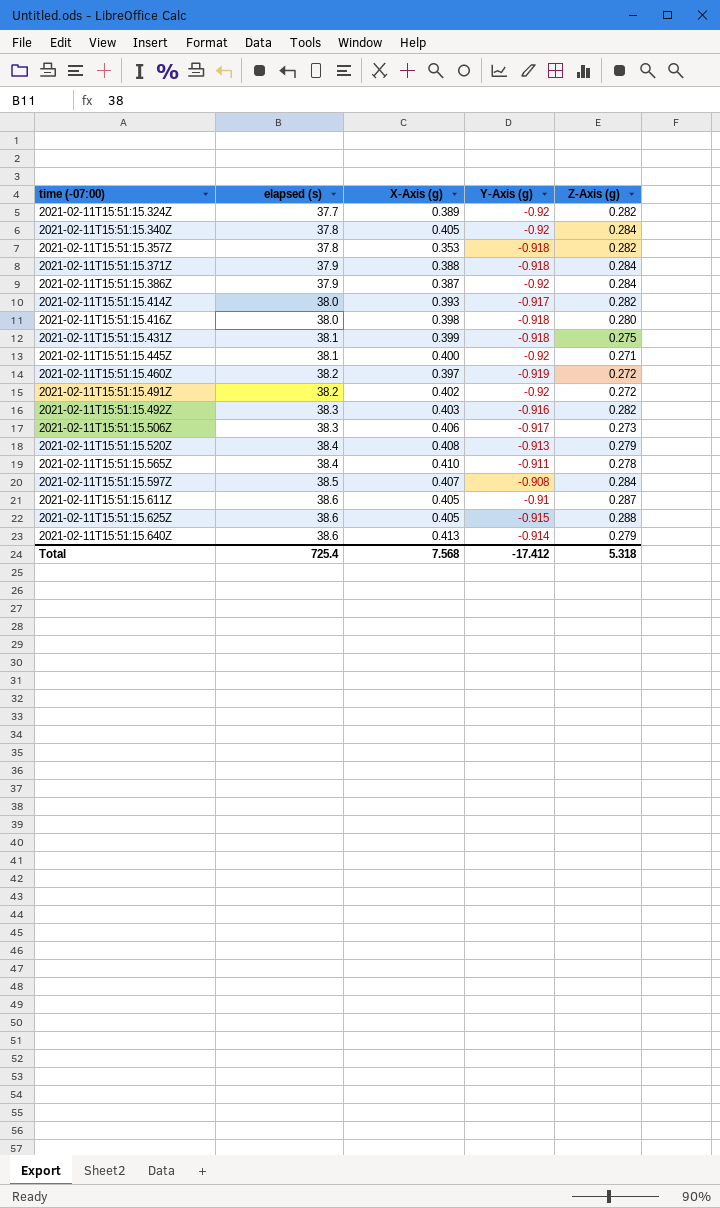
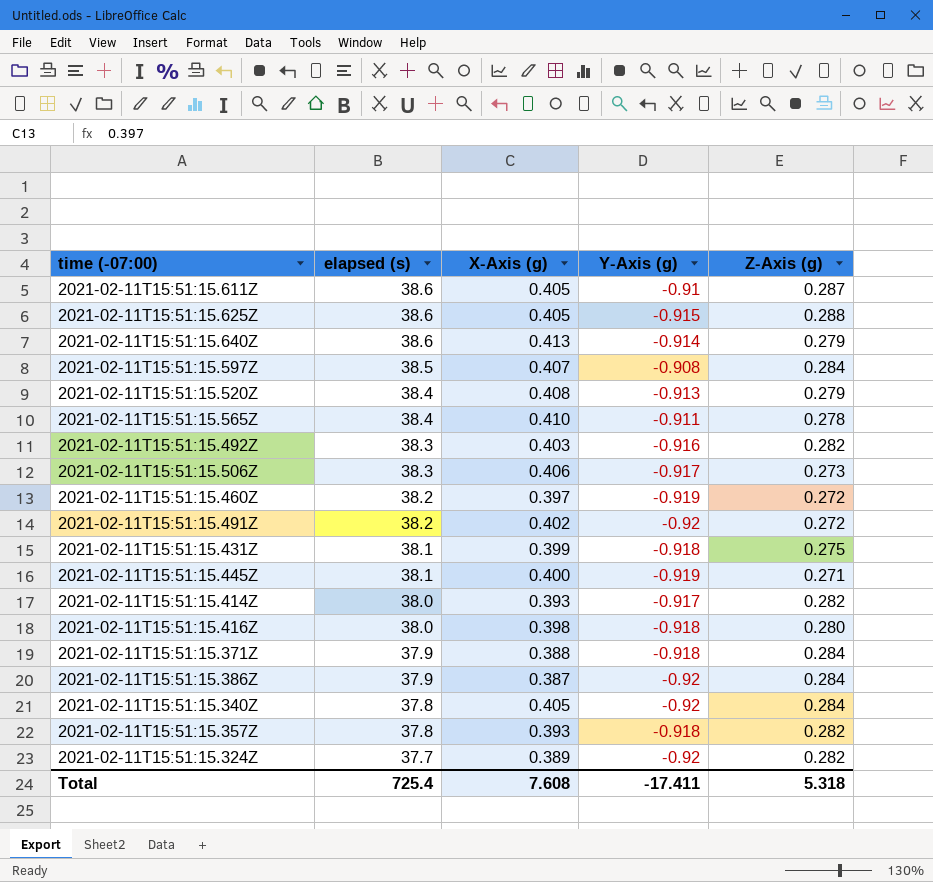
row order: time (-07:00) ascending -> elapsed (s) descending
2021-02-11T15:51:15.445Z | Y-Axis (g): -0.92 -> -0.919
2021-02-11T15:51:15.357Z | X-Axis (g): 0.353 -> 0.393
Total | X-Axis (g): 7.568 -> 7.608
Total | Y-Axis (g): -17.412 -> -17.411

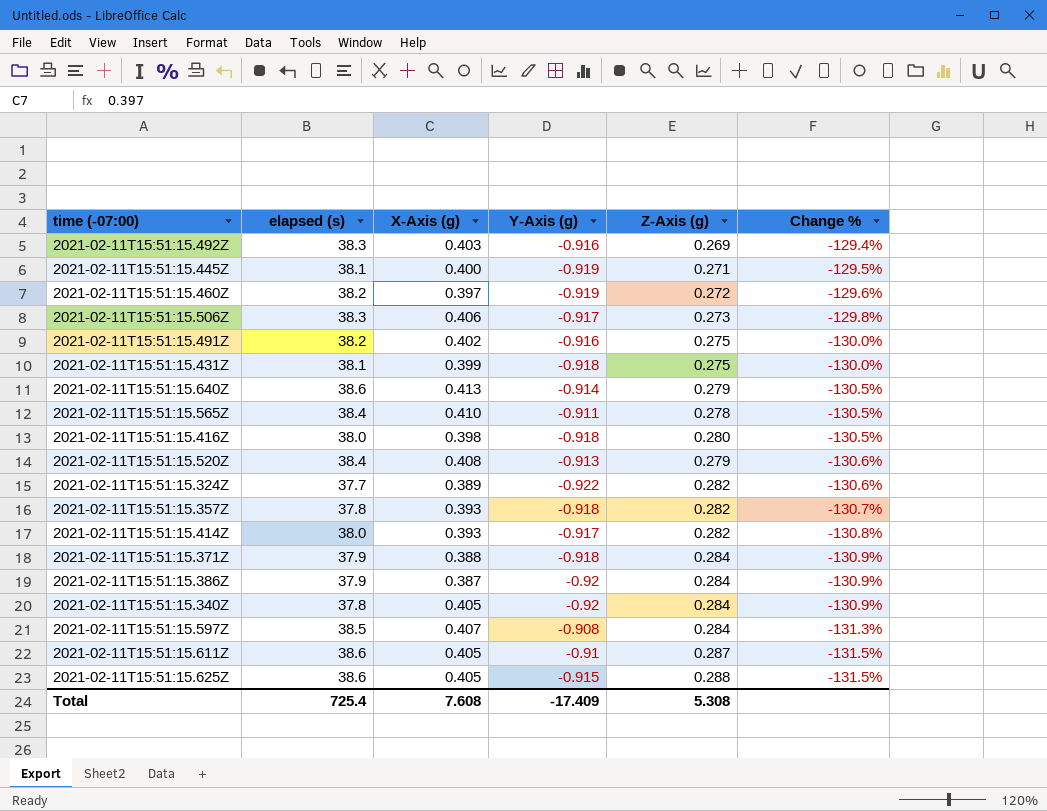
row order: elapsed (s) descending -> Change % descending
column Change % | formula: none -> ([Z-Axis (g)] - [Y-Axis (g)]) / [Y-Axis (g)]
2021-02-11T15:51:15.492Z | Z-Axis (g): 0.282 -> 0.269
2021-02-11T15:51:15.491Z | Y-Axis (g): -0.92 -> -0.916
2021-02-11T15:51:15.491Z | Z-Axis (g): 0.272 -> 0.275
2021-02-11T15:51:15.324Z | Y-Axis (g): -0.92 -> -0.922
Total | Y-Axis (g): -17.411 -> -17.409
Total | Z-Axis (g): 5.318 -> 5.308

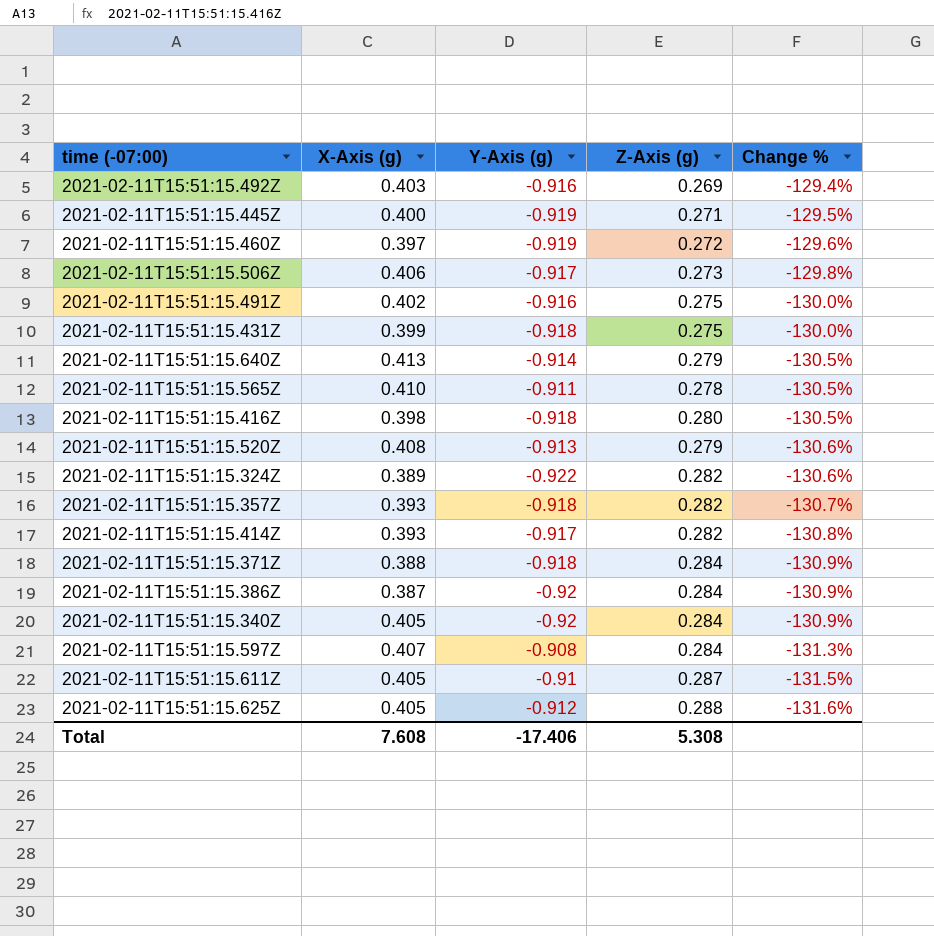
column elapsed (s) | position: 2 -> none
2021-02-11T15:51:15.625Z | Y-Axis (g): -0.915 -> -0.912
2021-02-11T15:51:15.625Z | Change %: -131.5% -> -131.6%
Total | Y-Axis (g): -17.409 -> -17.406

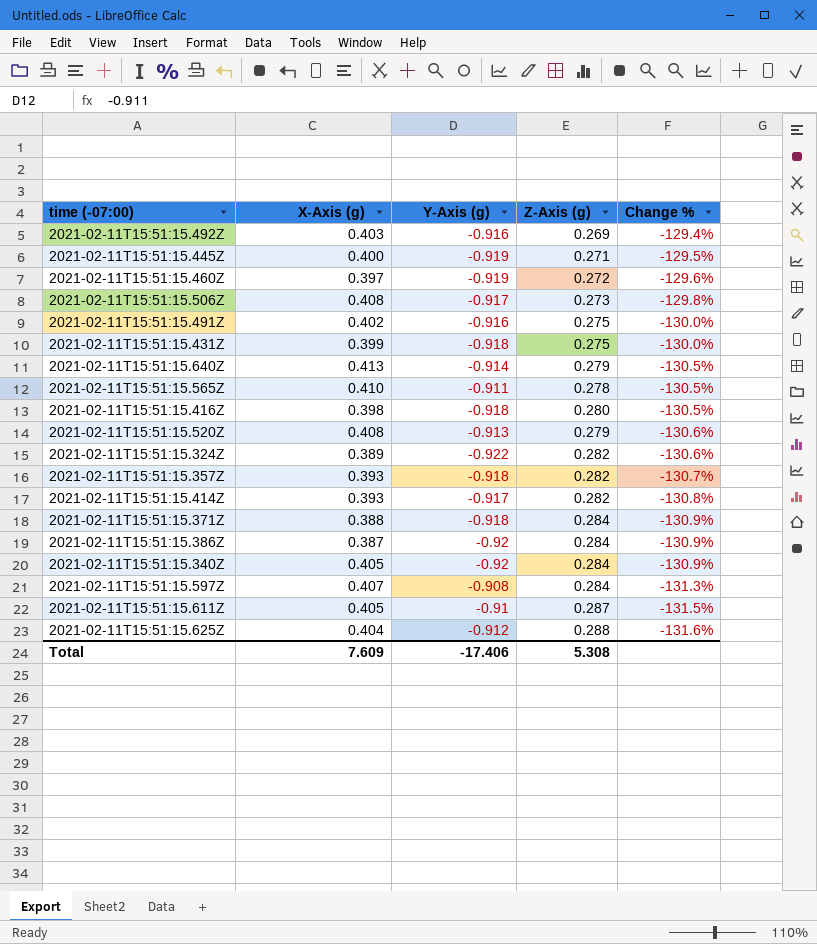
2021-02-11T15:51:15.506Z | X-Axis (g): 0.406 -> 0.408
2021-02-11T15:51:15.625Z | X-Axis (g): 0.405 -> 0.404
Total | X-Axis (g): 7.608 -> 7.609

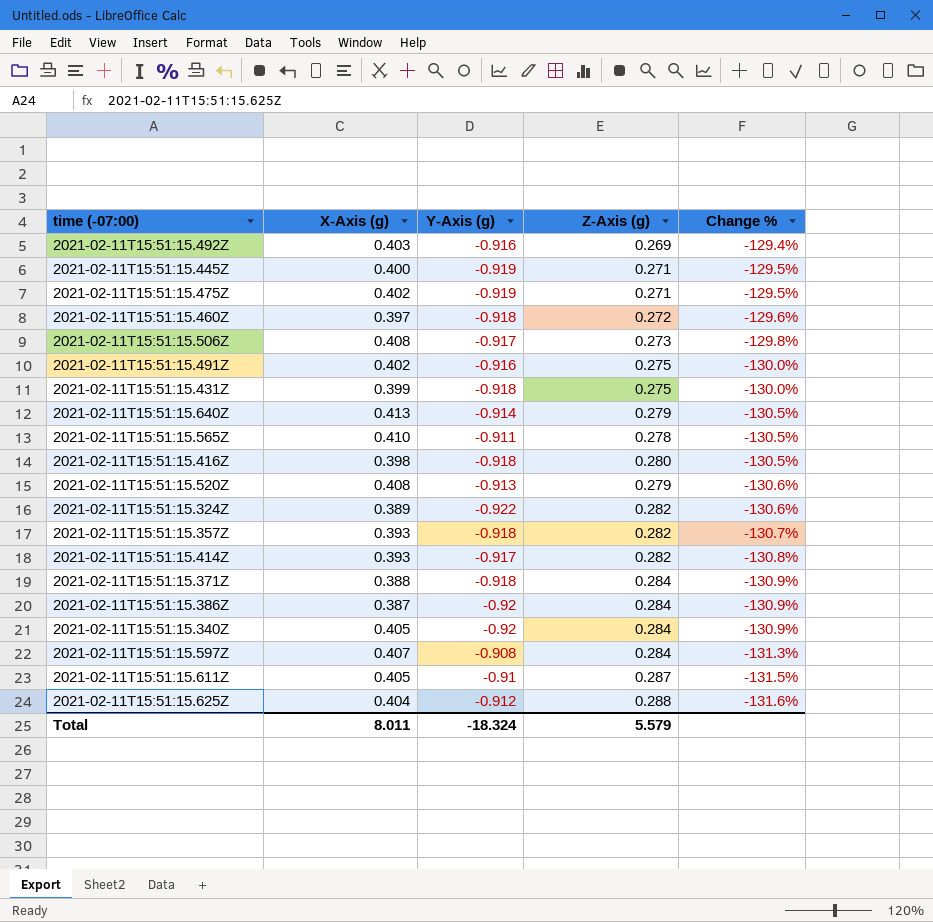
row 2021-02-11T15:51:15.475Z: none -> 0.402 | -0.919 | 0.271 | -129.5%
2021-02-11T15:51:15.460Z | Y-Axis (g): -0.919 -> -0.918
Total | X-Axis (g): 7.609 -> 8.011
Total | Y-Axis (g): -17.406 -> -18.324
Total | Z-Axis (g): 5.308 -> 5.579

